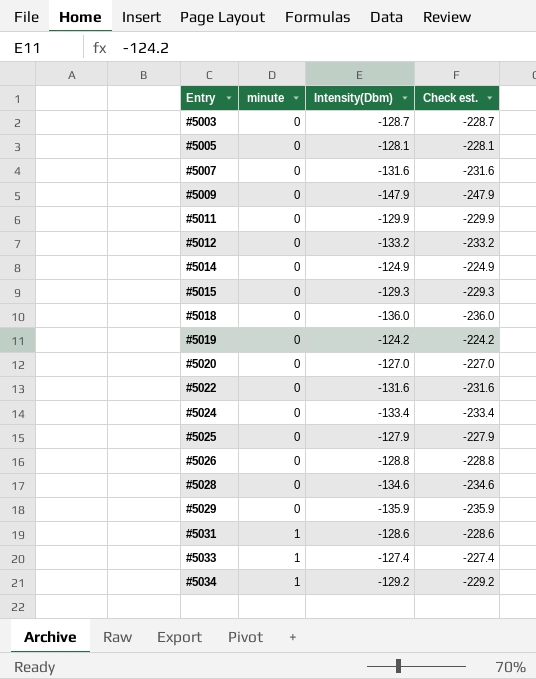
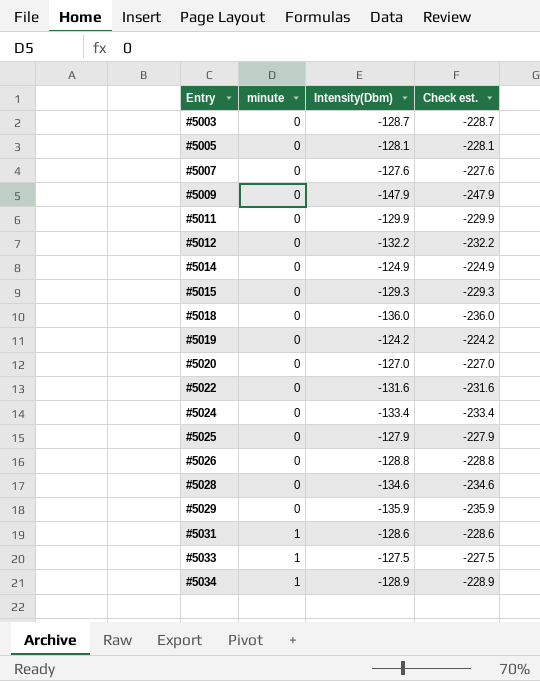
#5007 | Intensity(Dbm): -131.6 -> -127.6
#5007 | Check est.: -231.6 -> -227.6
#5012 | Intensity(Dbm): -133.2 -> -132.2
#5012 | Check est.: -233.2 -> -232.2
#5033 | Intensity(Dbm): -127.4 -> -127.5
#5033 | Check est.: -227.4 -> -227.5
#5034 | Intensity(Dbm): -129.2 -> -128.9
#5034 | Check est.: -229.2 -> -228.9

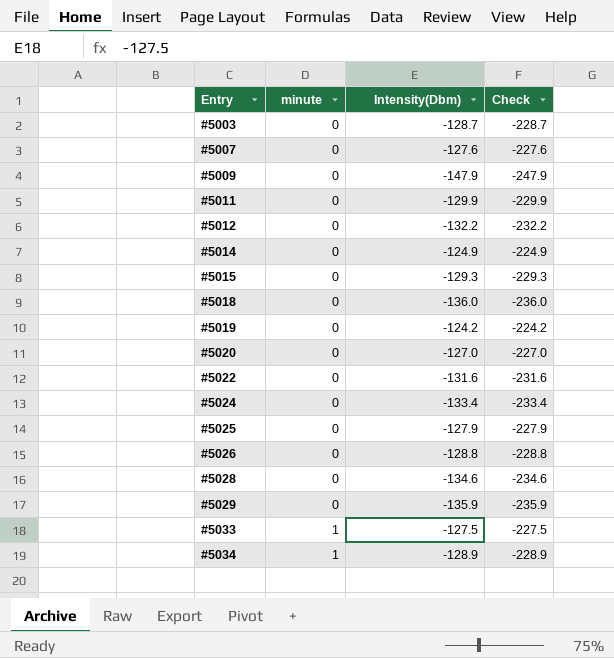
column name: Check est. -> Check
row #5005: 0 | -128.1 | -228.1 -> none
row #5031: 1 | -128.6 | -228.6 -> none

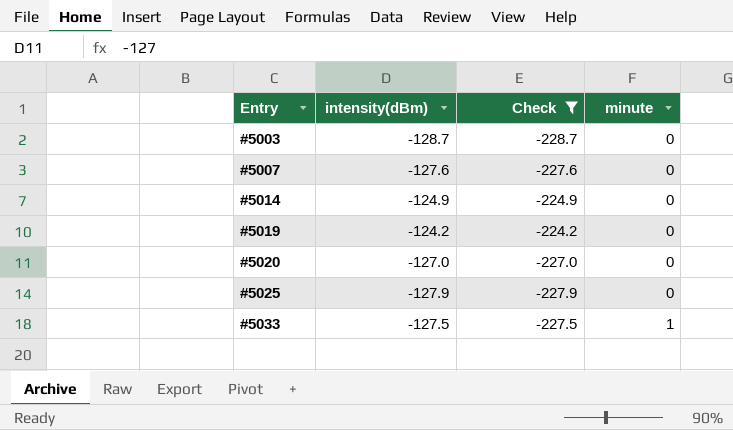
filter: none -> Check >= -228.7
column name: Intensity(Dbm) -> intensity(dBm)
column minute | position: 2 -> 4

